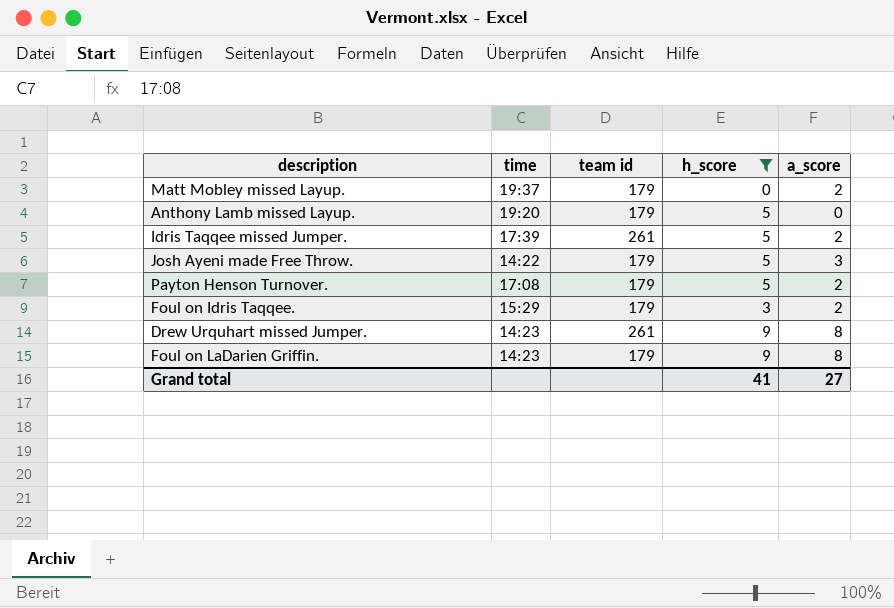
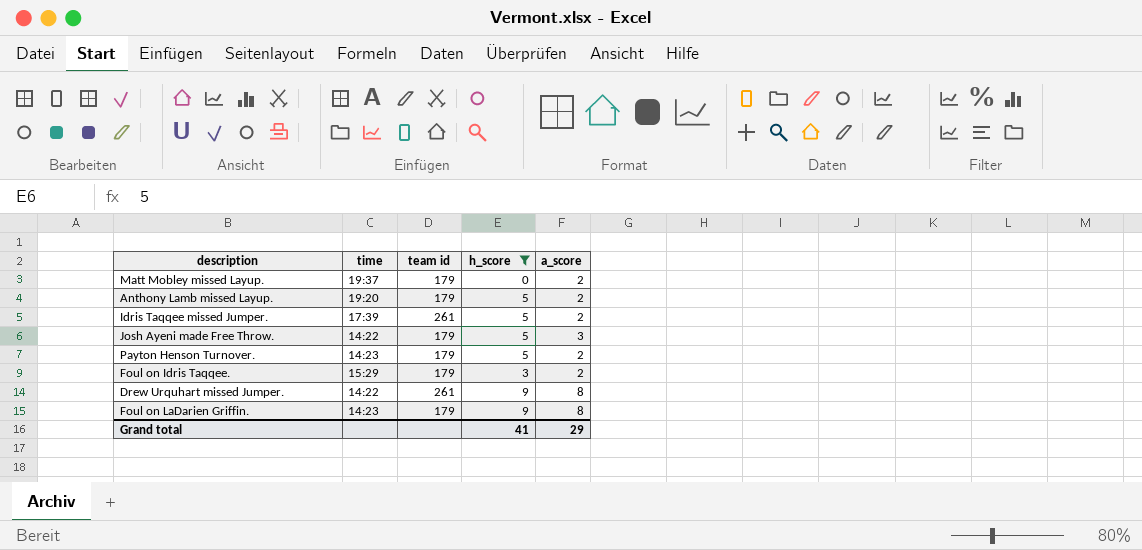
Anthony Lamb missed Layup. | a_score: 0 -> 2
Payton Henson Turnover. | time: 17:08 -> 14:23
Drew Urquhart missed Jumper. | time: 14:23 -> 14:22
Grand total | a_score: 27 -> 29

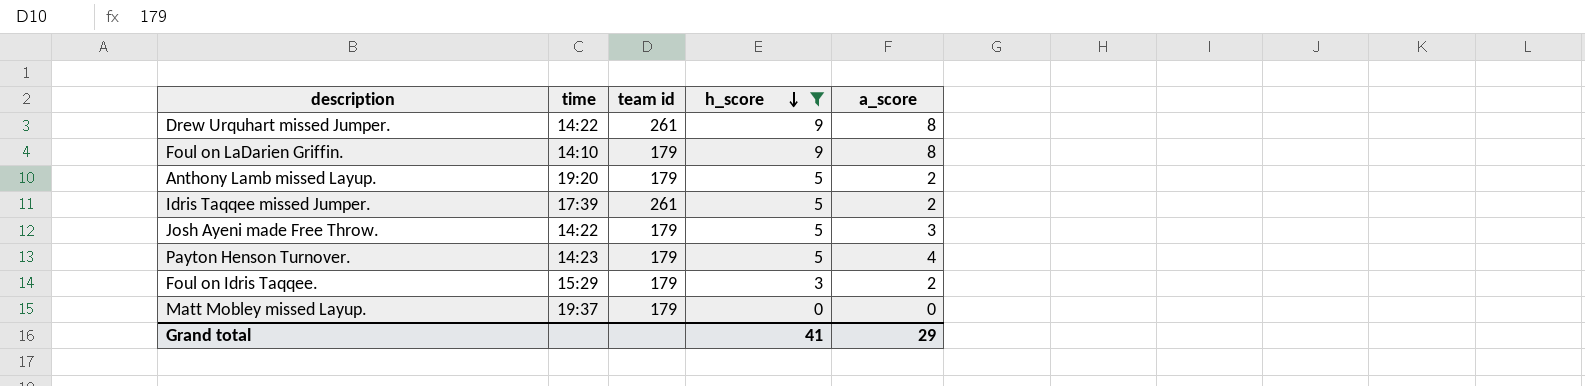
row order: none -> h_score descending
Foul on LaDarien Griffin. | time: 14:23 -> 14:10
Payton Henson Turnover. | a_score: 2 -> 4
Matt Mobley missed Layup. | a_score: 2 -> 0

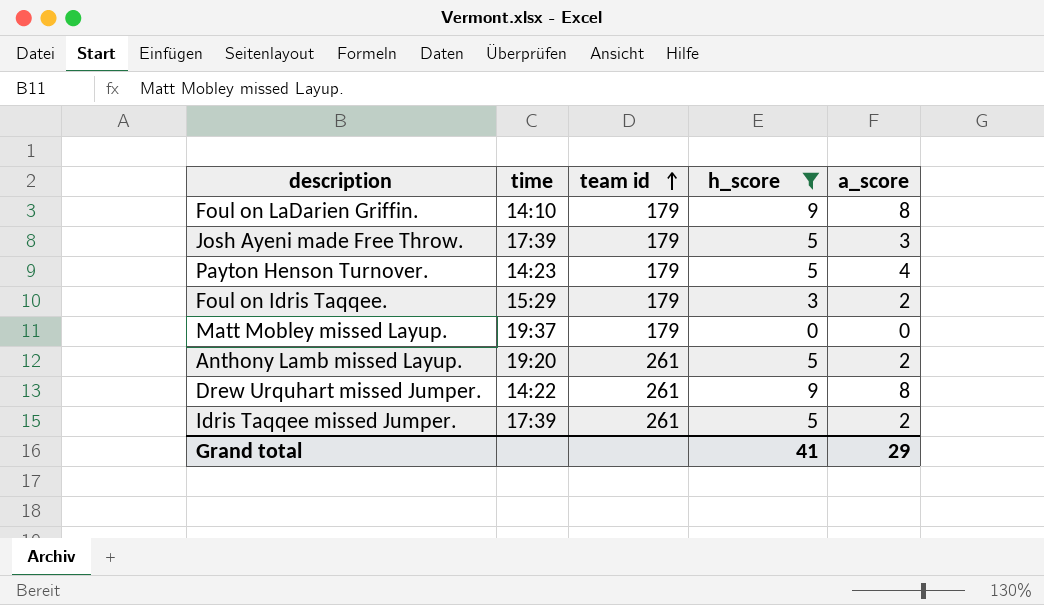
row order: h_score descending -> team id ascending
Josh Ayeni made Free Throw. | time: 14:22 -> 17:39
Anthony Lamb missed Layup. | team id: 179 -> 261

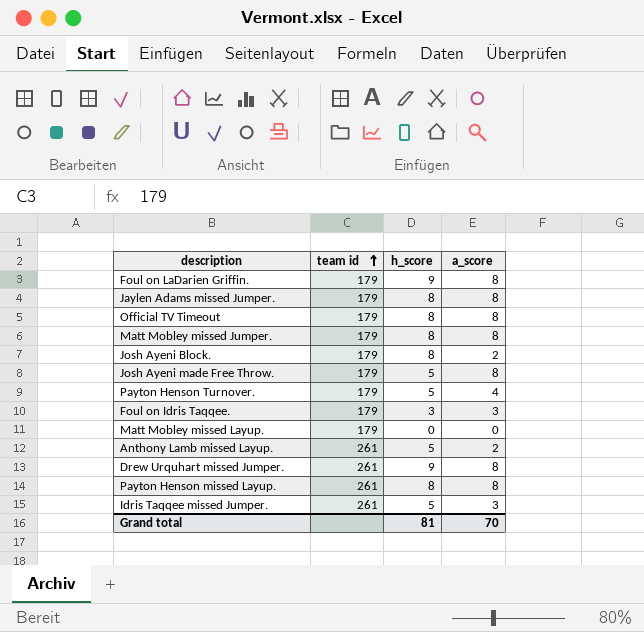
filter: h_score != 8 -> none
column time | position: 2 -> none
Josh Ayeni made Free Throw. | a_score: 3 -> 8
Foul on Idris Taqqee. | a_score: 2 -> 3
Idris Taqqee missed Jumper. | a_score: 2 -> 3
Grand total | h_score: 41 -> 81
Grand total | a_score: 29 -> 70

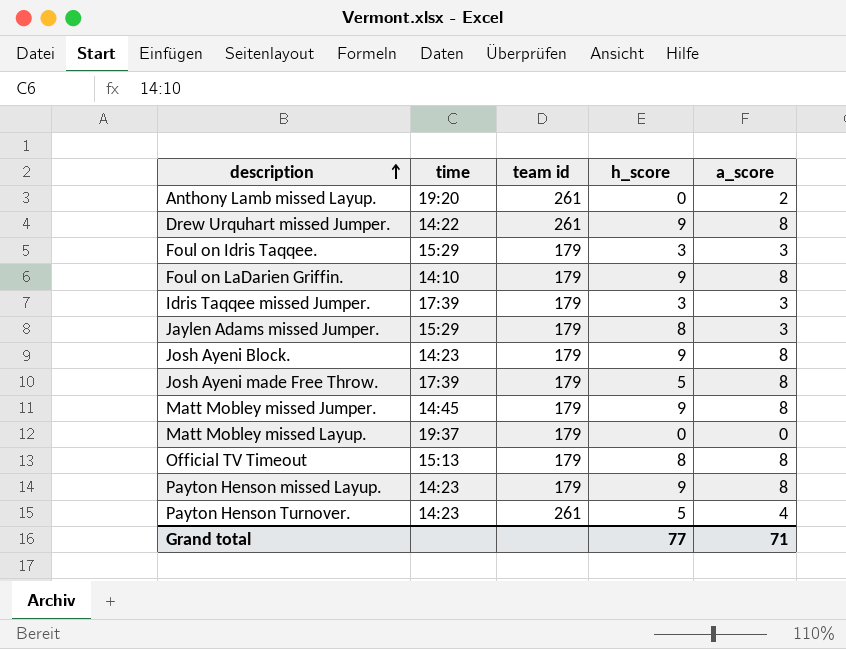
row order: team id ascending -> description ascending
column time | position: none -> 2
Anthony Lamb missed Layup. | h_score: 5 -> 0
Idris Taqqee missed Jumper. | team id: 261 -> 179
Idris Taqqee missed Jumper. | h_score: 5 -> 3
Jaylen Adams missed Jumper. | a_score: 8 -> 3
Josh Ayeni Block. | h_score: 8 -> 9
Josh Ayeni Block. | a_score: 2 -> 8
Matt Mobley missed Jumper. | h_score: 8 -> 9
Payton Henson missed Layup. | team id: 261 -> 179
Payton Henson missed Layup. | h_score: 8 -> 9
Payton Henson Turnover. | team id: 179 -> 261
Grand total | h_score: 81 -> 77
Grand total | a_score: 70 -> 71

